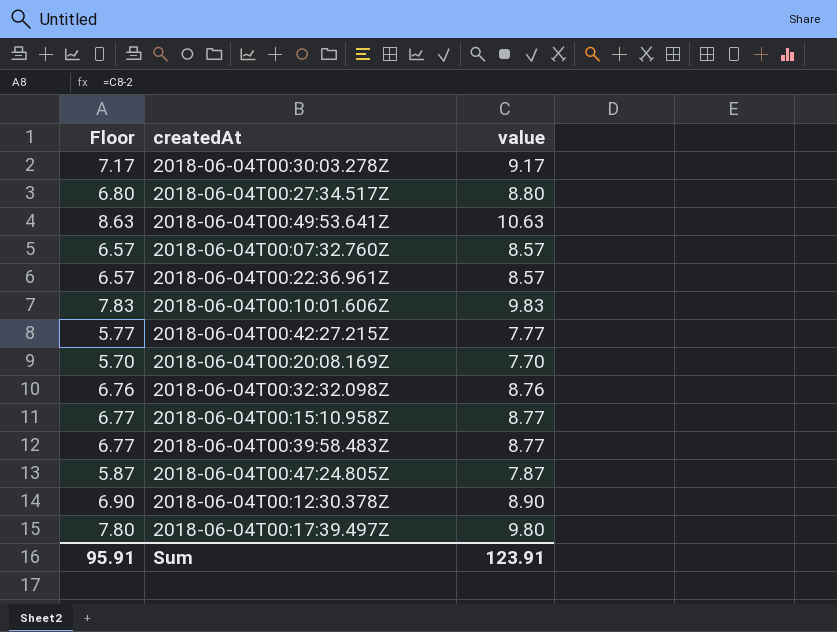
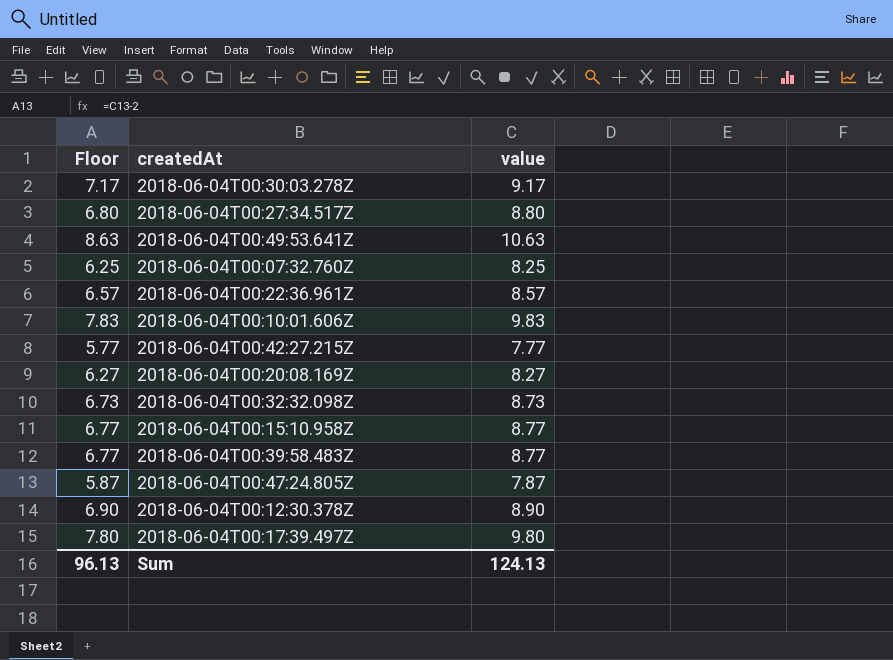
2018-06-04T00:07:32.760Z | Floor: 6.57 -> 6.25
2018-06-04T00:07:32.760Z | value: 8.57 -> 8.25
2018-06-04T00:20:08.169Z | Floor: 5.70 -> 6.27
2018-06-04T00:20:08.169Z | value: 7.70 -> 8.27
2018-06-04T00:32:32.098Z | Floor: 6.76 -> 6.73
2018-06-04T00:32:32.098Z | value: 8.76 -> 8.73
Sum | Floor: 95.91 -> 96.13
Sum | value: 123.91 -> 124.13

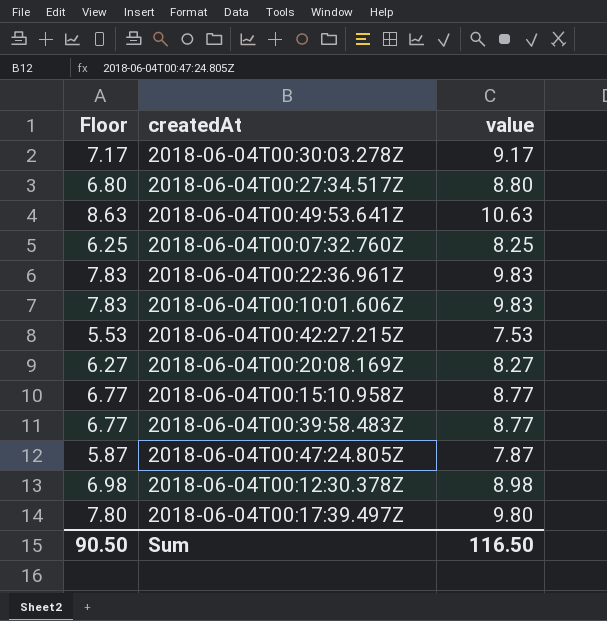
row 2018-06-04T00:32:32.098Z: 6.73 | 8.73 -> none
2018-06-04T00:22:36.961Z | Floor: 6.57 -> 7.83
2018-06-04T00:22:36.961Z | value: 8.57 -> 9.83
2018-06-04T00:42:27.215Z | Floor: 5.77 -> 5.53
2018-06-04T00:42:27.215Z | value: 7.77 -> 7.53
2018-06-04T00:12:30.378Z | Floor: 6.90 -> 6.98
2018-06-04T00:12:30.378Z | value: 8.90 -> 8.98
Sum | Floor: 96.13 -> 90.50
Sum | value: 124.13 -> 116.50

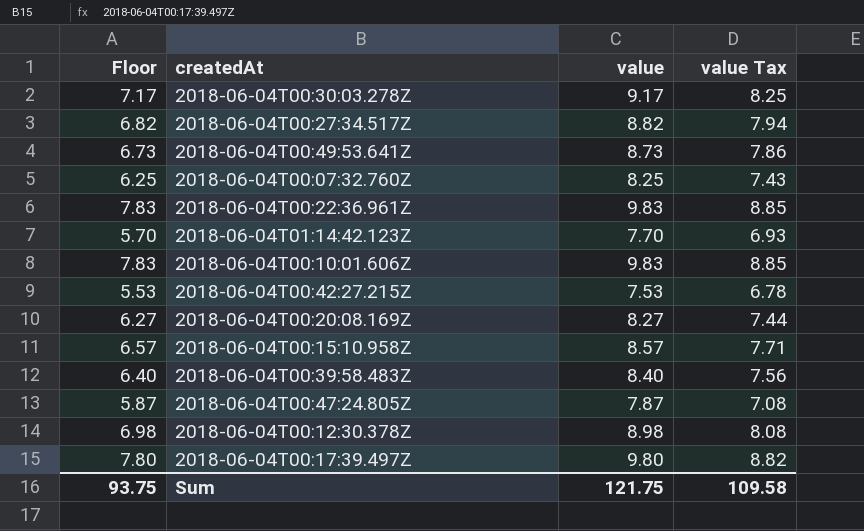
column value Tax | formula: none -> [value] * 0.9
2018-06-04T00:27:34.517Z | Floor: 6.80 -> 6.82
2018-06-04T00:27:34.517Z | value: 8.80 -> 8.82
2018-06-04T00:49:53.641Z | Floor: 8.63 -> 6.73
2018-06-04T00:49:53.641Z | value: 10.63 -> 8.73
row 2018-06-04T01:14:42.123Z: none -> 5.70 | 7.70 | 6.93
2018-06-04T00:15:10.958Z | Floor: 6.77 -> 6.57
2018-06-04T00:15:10.958Z | value: 8.77 -> 8.57
2018-06-04T00:39:58.483Z | Floor: 6.77 -> 6.40
2018-06-04T00:39:58.483Z | value: 8.77 -> 8.40
Sum | Floor: 90.50 -> 93.75
Sum | value: 116.50 -> 121.75

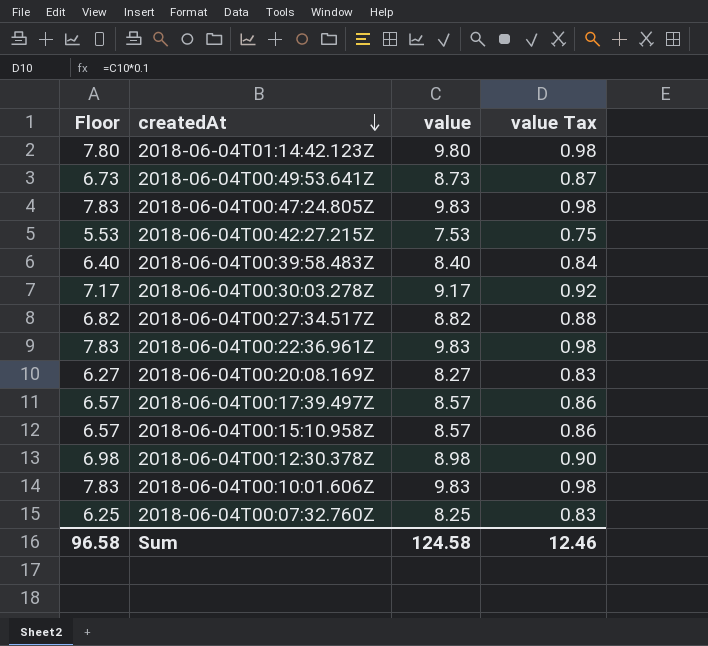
row order: none -> createdAt descending
column value Tax | formula: [value] * 0.9 -> [value] * 0.1
2018-06-04T01:14:42.123Z | Floor: 5.70 -> 7.80
2018-06-04T01:14:42.123Z | value: 7.70 -> 9.80
2018-06-04T00:47:24.805Z | Floor: 5.87 -> 7.83
2018-06-04T00:47:24.805Z | value: 7.87 -> 9.83
2018-06-04T00:17:39.497Z | Floor: 7.80 -> 6.57
2018-06-04T00:17:39.497Z | value: 9.80 -> 8.57
Sum | Floor: 93.75 -> 96.58
Sum | value: 121.75 -> 124.58
Sum | value Tax: 109.58 -> 12.46

